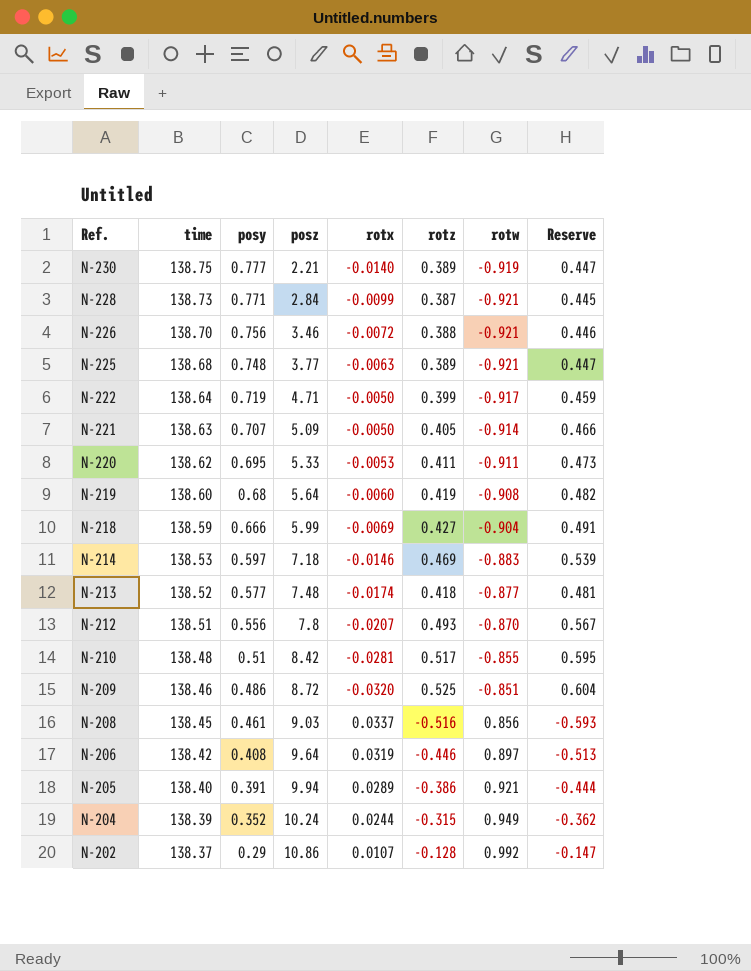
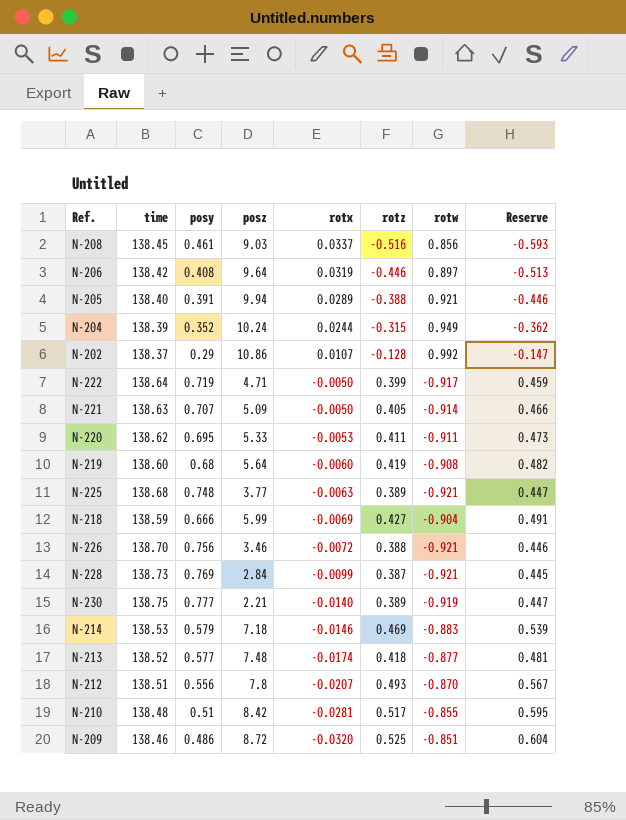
row order: Ref. descending -> rotx descending
N-205 | rotz: -0.386 -> -0.388
N-205 | Reserve: -0.444 -> -0.446
N-228 | posy: 0.771 -> 0.769
N-214 | posy: 0.597 -> 0.579

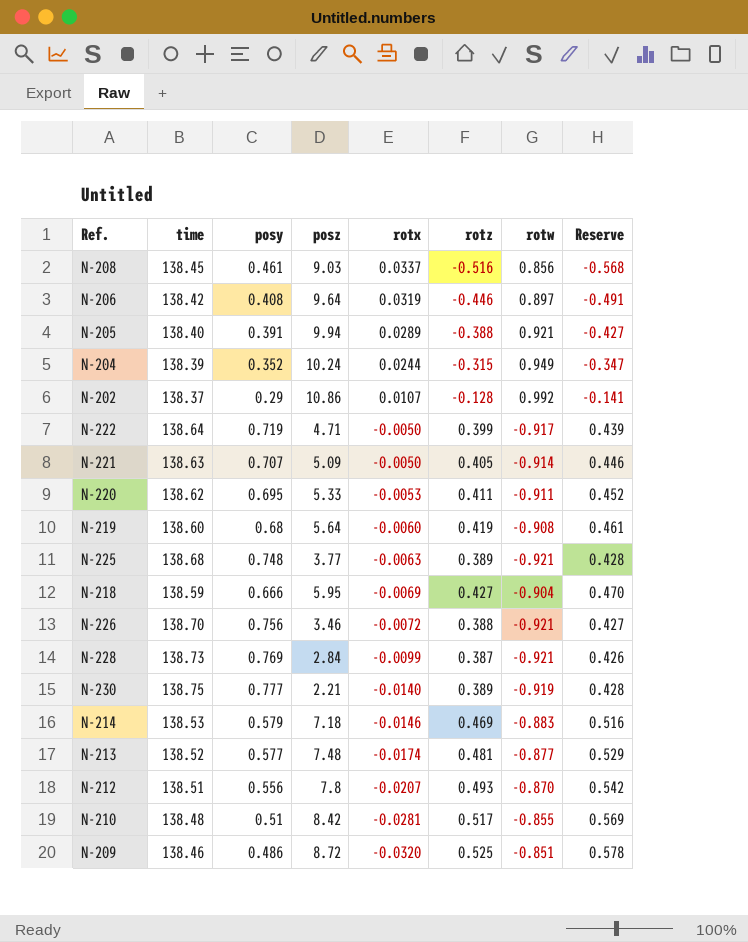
column Reserve | formula: [rotz] * 1.15 -> [rotz] * 1.1
N-218 | posz: 5.99 -> 5.95
N-213 | rotz: 0.418 -> 0.481

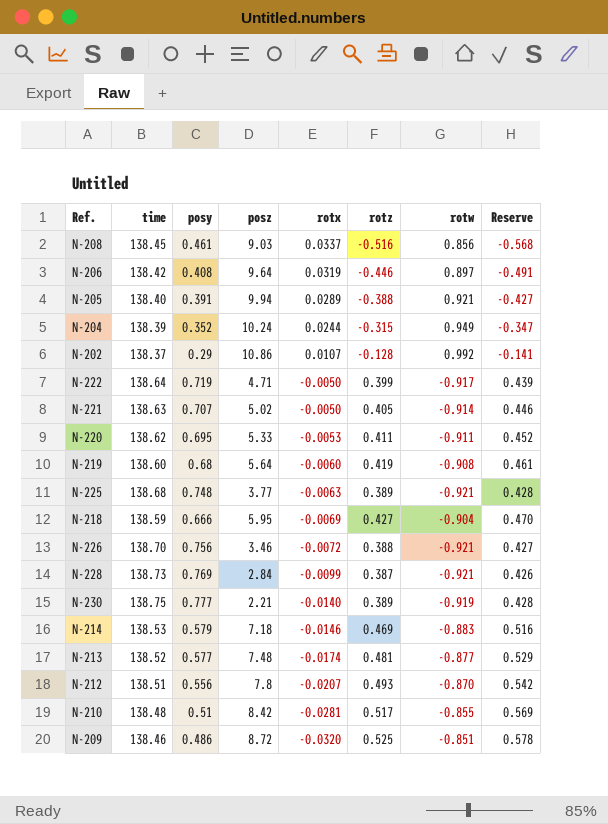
N-221 | posz: 5.09 -> 5.02

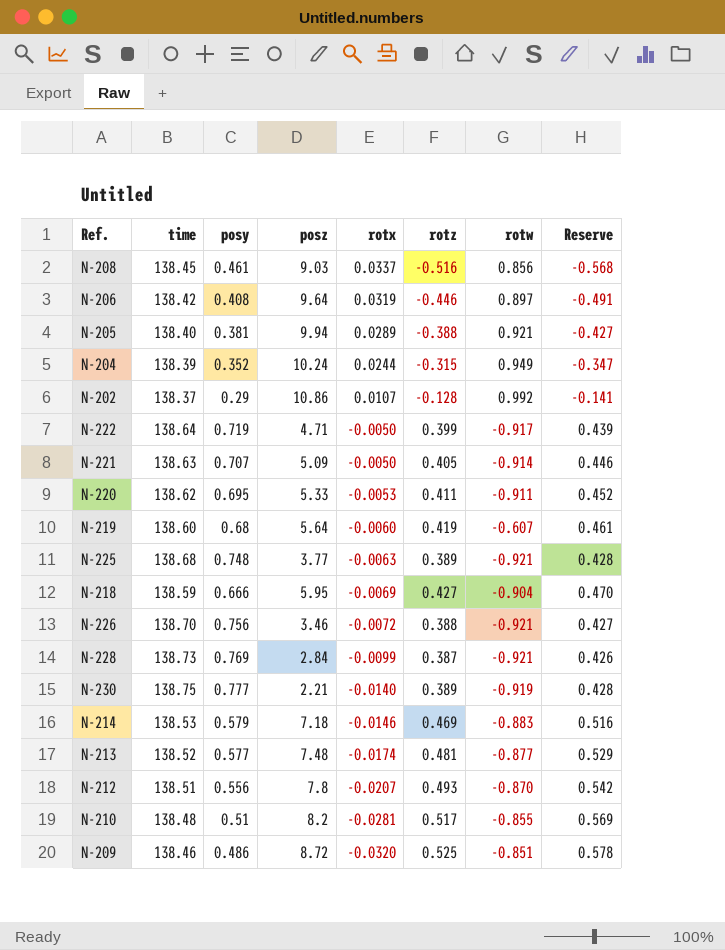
N-205 | posy: 0.391 -> 0.381
N-221 | posz: 5.02 -> 5.09
N-219 | rotw: -0.908 -> -0.607
N-210 | posz: 8.42 -> 8.2

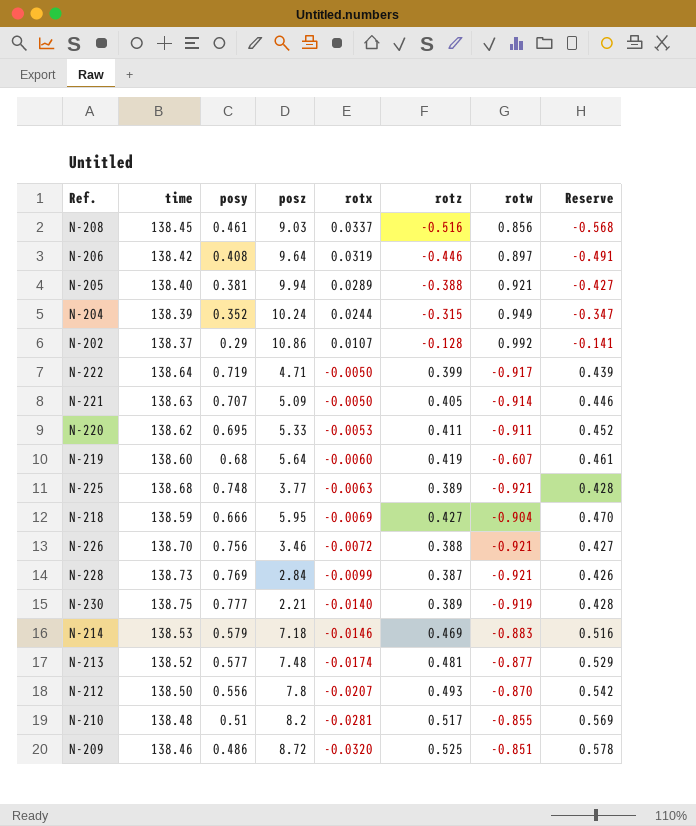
N-212 | time: 138.51 -> 138.50

